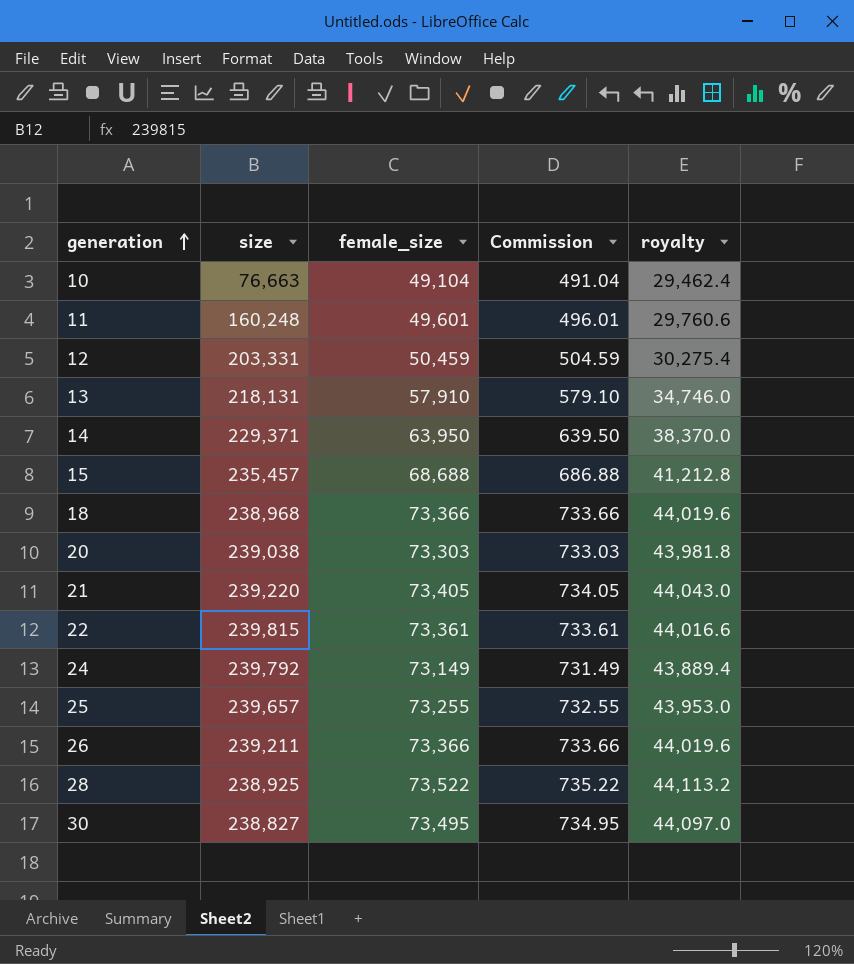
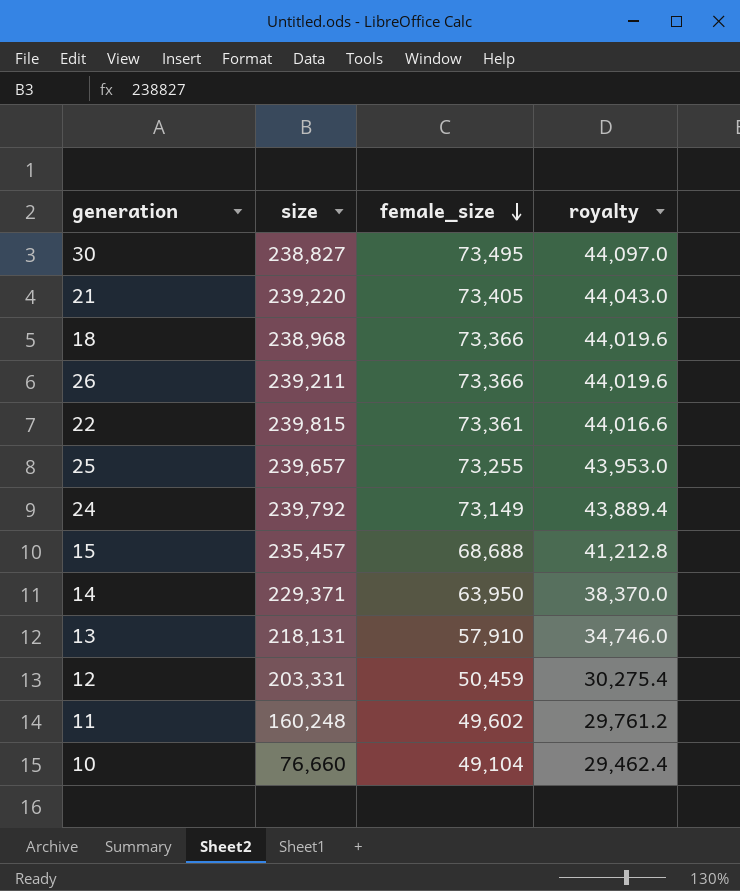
row order: generation ascending -> female_size descending
column Commission | formula: [female_size] * 0.01 -> none
row 20: 239,038 | 73,303 | 733.03 | 43,981.8 -> none
row 28: 238,925 | 73,522 | 735.22 | 44,113.2 -> none
11 | female_size: 49,601 -> 49,602
11 | royalty: 29,760.6 -> 29,761.2
10 | size: 76,663 -> 76,660

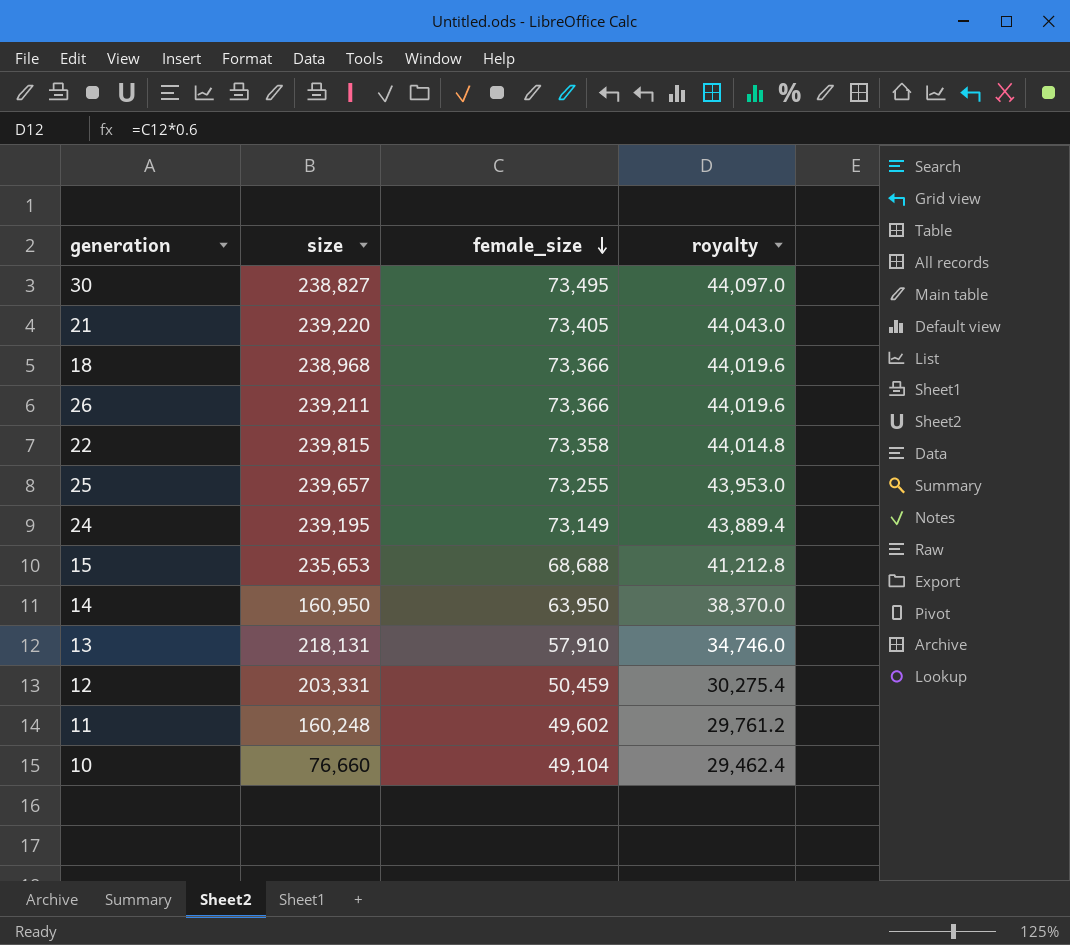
22 | female_size: 73,361 -> 73,358
22 | royalty: 44,016.6 -> 44,014.8
24 | size: 239,792 -> 239,195
15 | size: 235,457 -> 235,653
14 | size: 229,371 -> 160,950

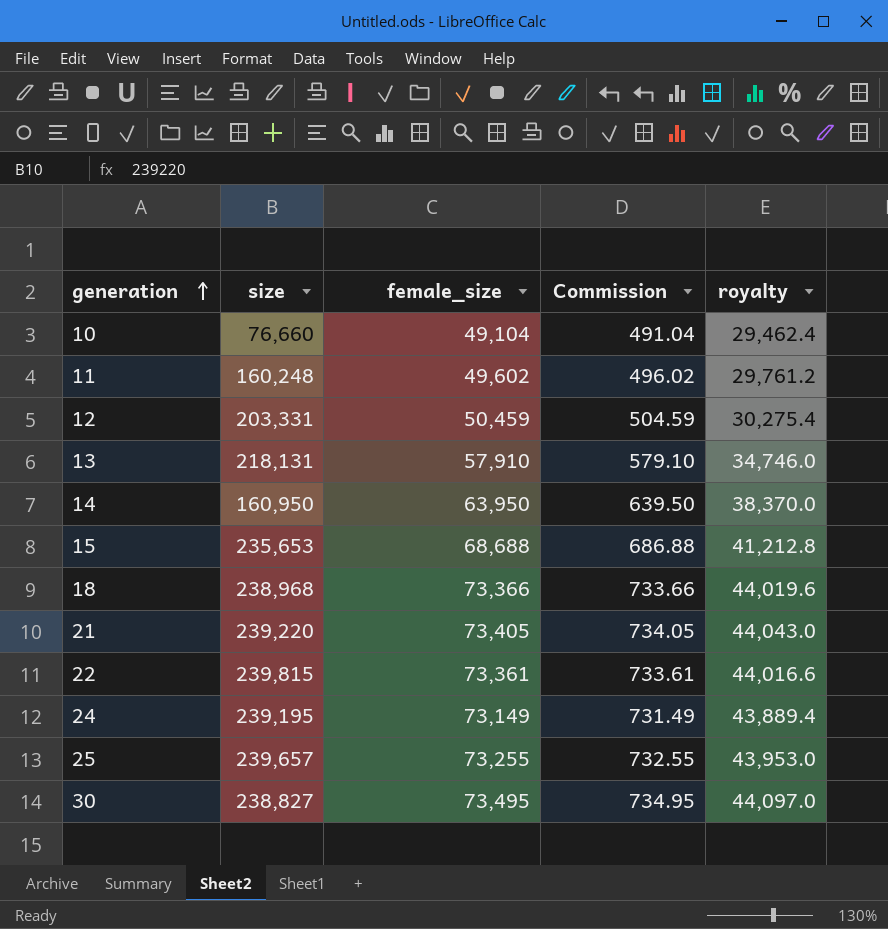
row order: female_size descending -> generation ascending
column Commission | formula: none -> [female_size] * 0.01
row 26: 239,211 | 73,366 | 44,019.6 -> none
22 | female_size: 73,358 -> 73,361
22 | royalty: 44,014.8 -> 44,016.6

